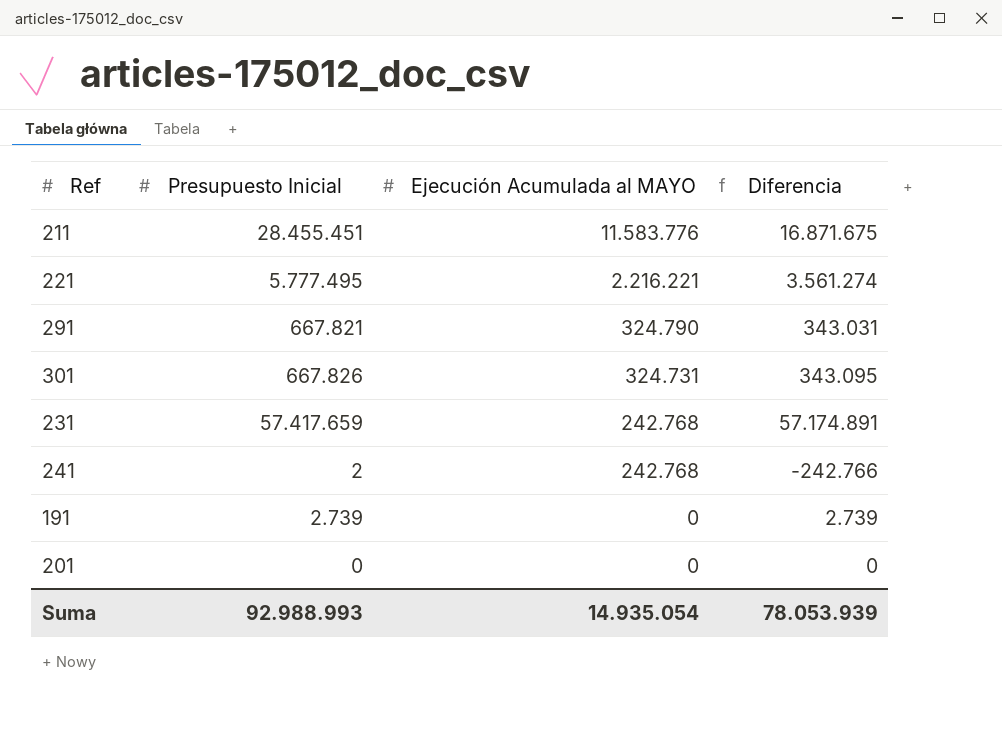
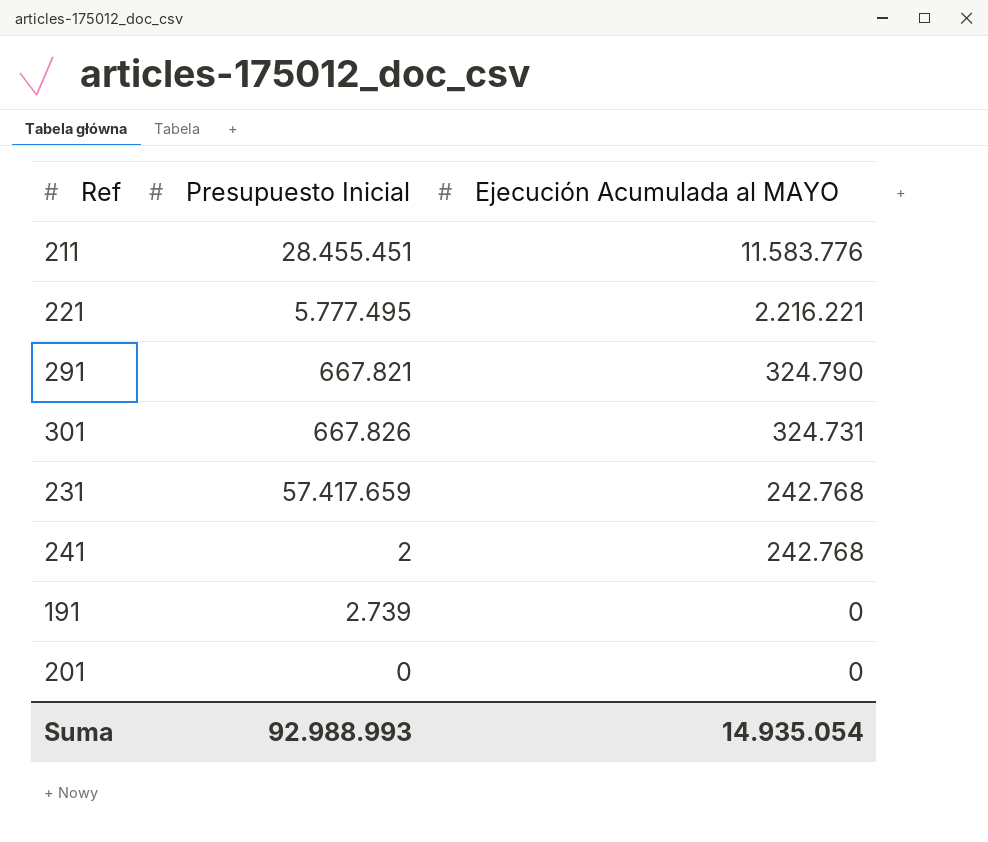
column Diferencia | formula: [Presupuesto Inicial] - [Ejecución Acumulada al MAYO] -> none

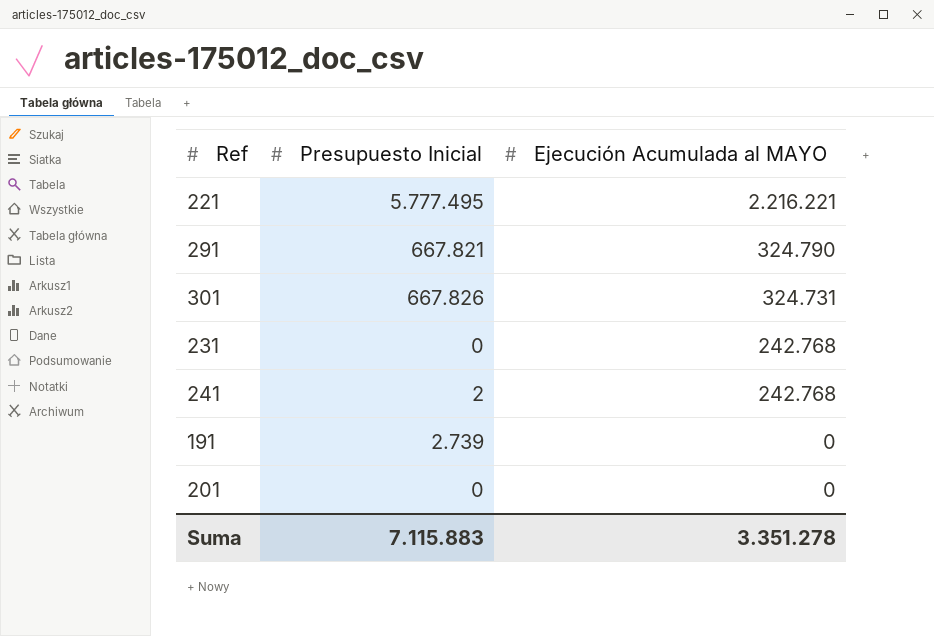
row 211: 28.455.451 | 11.583.776 -> none
231 | Presupuesto Inicial: 57.417.659 -> 0
Suma | Presupuesto Inicial: 92.988.993 -> 7.115.883
Suma | Ejecución Acumulada al MAYO: 14.935.054 -> 3.351.278

